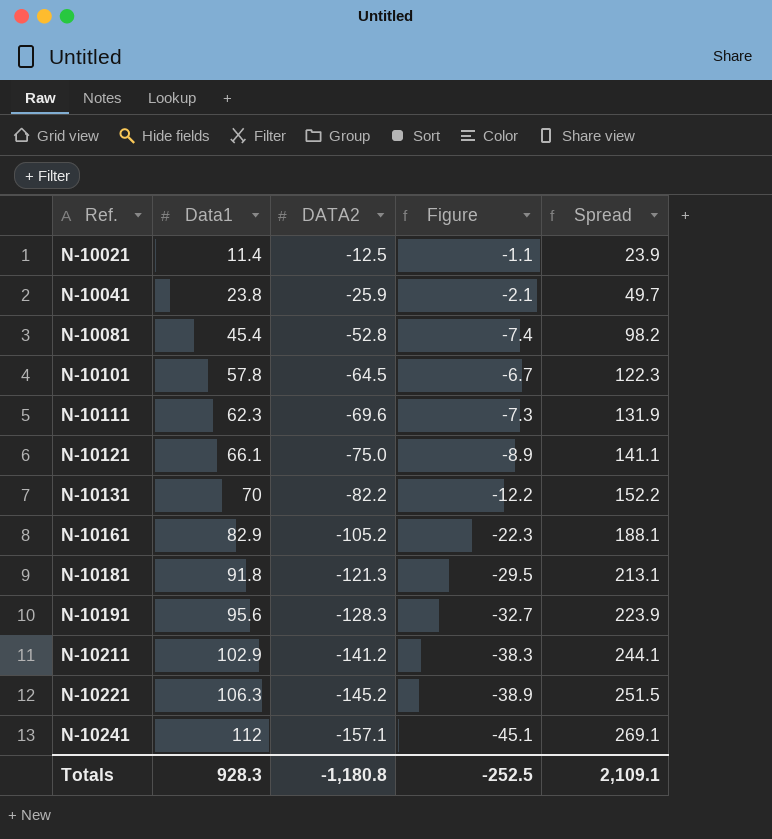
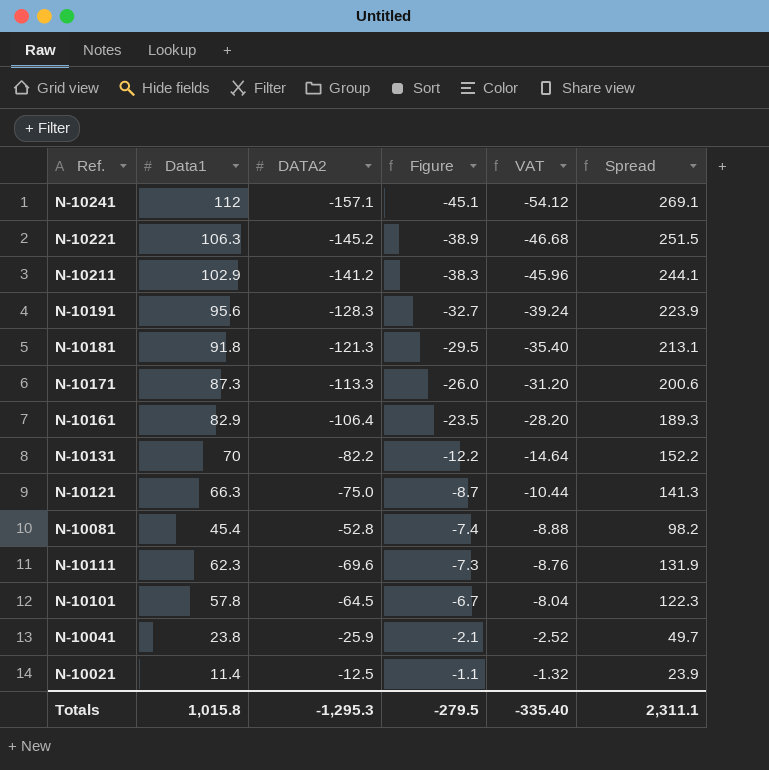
row order: Ref. ascending -> Figure ascending
column VAT | formula: none -> [Figure] * 1.2
row N-10171: none -> 87.3 | -113.3 | -26.0 | -31.20 | 200.6
N-10161 | DATA2: -105.2 -> -106.4
N-10161 | Figure: -22.3 -> -23.5
N-10161 | Spread: 188.1 -> 189.3
N-10121 | Data1: 66.1 -> 66.3
N-10121 | Figure: -8.9 -> -8.7
N-10121 | Spread: 141.1 -> 141.3
Totals | Data1: 928.3 -> 1,015.8
Totals | DATA2: -1,180.8 -> -1,295.3
Totals | Figure: -252.5 -> -279.5
Totals | Spread: 2,109.1 -> 2,311.1

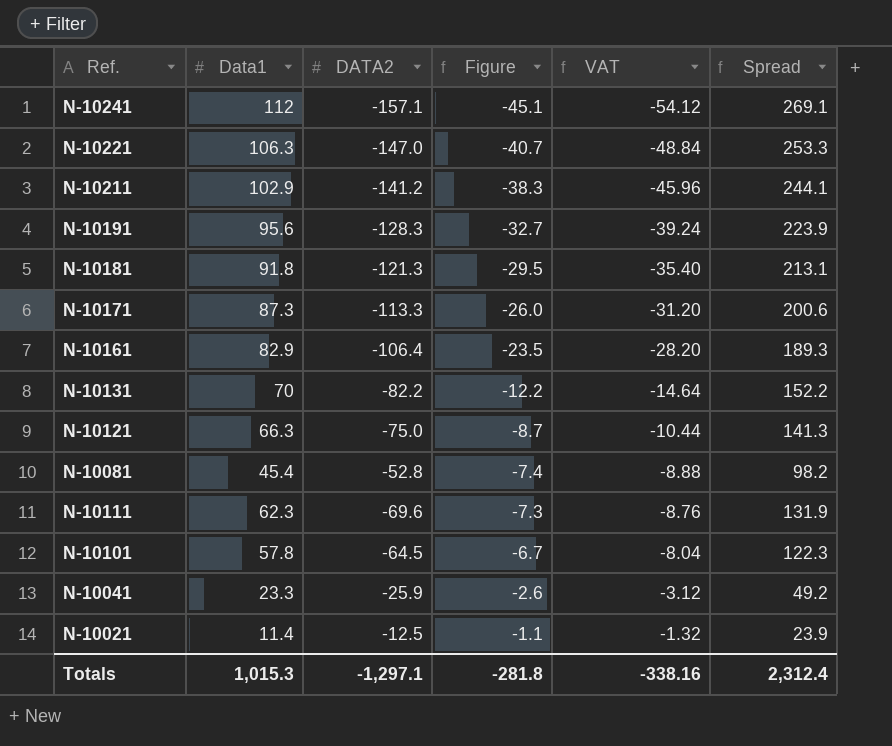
N-10221 | DATA2: -145.2 -> -147.0
N-10221 | Figure: -38.9 -> -40.7
N-10221 | VAT: -46.68 -> -48.84
N-10221 | Spread: 251.5 -> 253.3
N-10041 | Data1: 23.8 -> 23.3
N-10041 | Figure: -2.1 -> -2.6
N-10041 | VAT: -2.52 -> -3.12
N-10041 | Spread: 49.7 -> 49.2
Totals | Data1: 1,015.8 -> 1,015.3
Totals | DATA2: -1,295.3 -> -1,297.1
Totals | Figure: -279.5 -> -281.8
Totals | VAT: -335.40 -> -338.16
Totals | Spread: 2,311.1 -> 2,312.4

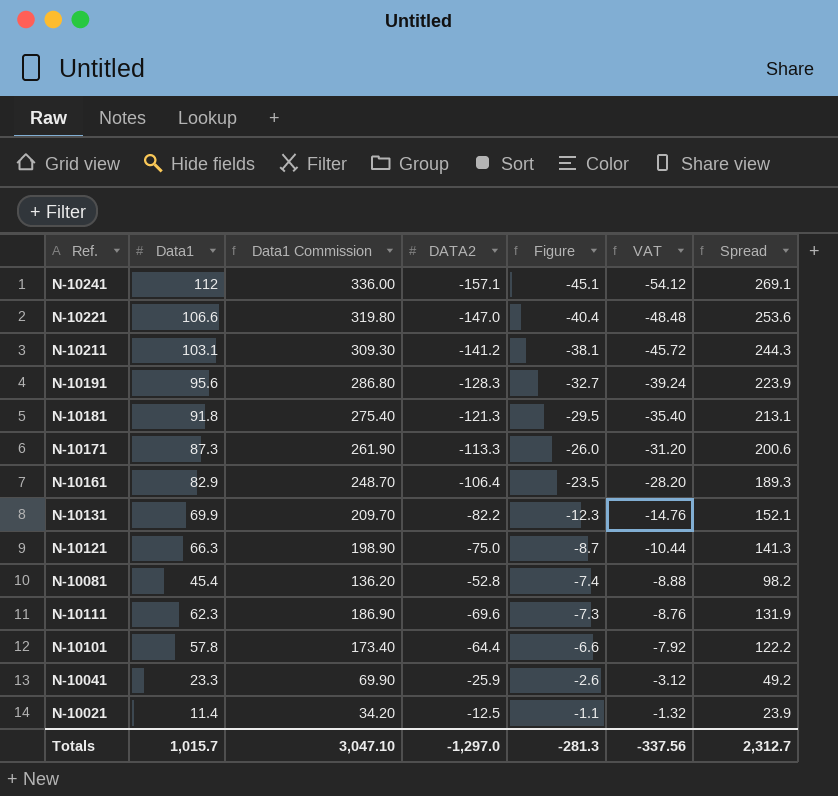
column Data1 Commission | formula: none -> [Data1] * 3
N-10221 | Data1: 106.3 -> 106.6
N-10221 | Figure: -40.7 -> -40.4
N-10221 | VAT: -48.84 -> -48.48
N-10221 | Spread: 253.3 -> 253.6
N-10211 | Data1: 102.9 -> 103.1
N-10211 | Figure: -38.3 -> -38.1
N-10211 | VAT: -45.96 -> -45.72
N-10211 | Spread: 244.1 -> 244.3
N-10131 | Data1: 70 -> 69.9
N-10131 | Figure: -12.2 -> -12.3
N-10131 | VAT: -14.64 -> -14.76
N-10131 | Spread: 152.2 -> 152.1
N-10101 | DATA2: -64.5 -> -64.4
N-10101 | Figure: -6.7 -> -6.6
N-10101 | VAT: -8.04 -> -7.92
N-10101 | Spread: 122.3 -> 122.2
Totals | Data1: 1,015.3 -> 1,015.7
Totals | DATA2: -1,297.1 -> -1,297.0
Totals | Figure: -281.8 -> -281.3
Totals | VAT: -338.16 -> -337.56
Totals | Spread: 2,312.4 -> 2,312.7

